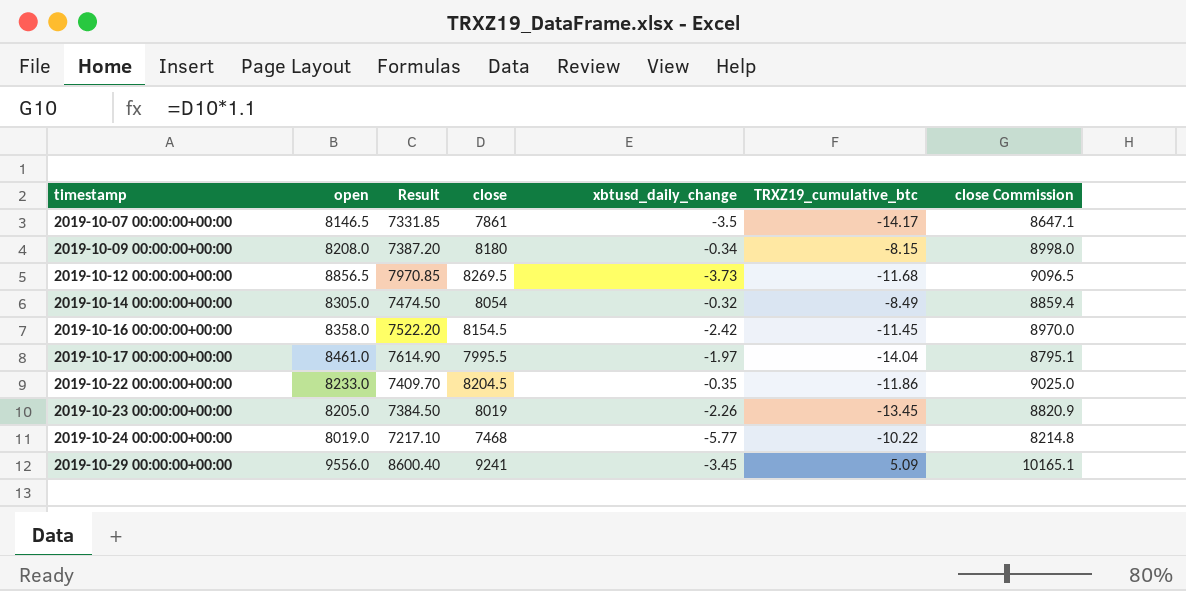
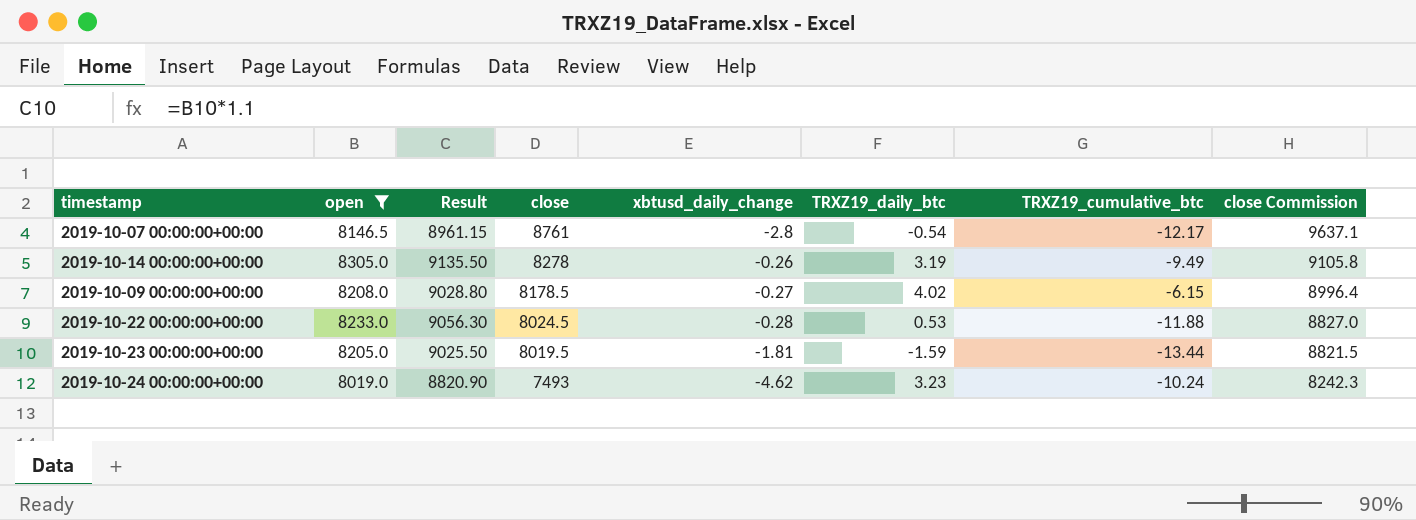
filter: none -> open <= 8305.0
row order: timestamp ascending -> close descending
column Result | formula: [open] * 0.9 -> [open] * 1.1
column TRXZ19_daily_btc | position: none -> 6
2019-10-07 00:00:00+00:00 | close: 7861 -> 8761
2019-10-07 00:00:00+00:00 | xbtusd_daily_change: -3.5 -> -2.8
2019-10-07 00:00:00+00:00 | TRXZ19_cumulative_btc: -14.17 -> -12.17
2019-10-07 00:00:00+00:00 | close Commission: 8647.1 -> 9637.1
2019-10-14 00:00:00+00:00 | close: 8054 -> 8278
2019-10-14 00:00:00+00:00 | xbtusd_daily_change: -0.32 -> -0.26
2019-10-14 00:00:00+00:00 | TRXZ19_cumulative_btc: -8.49 -> -9.49
2019-10-14 00:00:00+00:00 | close Commission: 8859.4 -> 9105.8
2019-10-09 00:00:00+00:00 | close: 8180 -> 8178.5
2019-10-09 00:00:00+00:00 | xbtusd_daily_change: -0.34 -> -0.27
2019-10-09 00:00:00+00:00 | TRXZ19_cumulative_btc: -8.15 -> -6.15
2019-10-09 00:00:00+00:00 | close Commission: 8998.0 -> 8996.4
2019-10-22 00:00:00+00:00 | close: 8204.5 -> 8024.5
2019-10-22 00:00:00+00:00 | xbtusd_daily_change: -0.35 -> -0.28
2019-10-22 00:00:00+00:00 | TRXZ19_cumulative_btc: -11.86 -> -11.88
2019-10-22 00:00:00+00:00 | close Commission: 9025.0 -> 8827.0
2019-10-23 00:00:00+00:00 | close: 8019 -> 8019.5
2019-10-23 00:00:00+00:00 | xbtusd_daily_change: -2.26 -> -1.81
2019-10-23 00:00:00+00:00 | TRXZ19_cumulative_btc: -13.45 -> -13.44
2019-10-23 00:00:00+00:00 | close Commission: 8820.9 -> 8821.5
2019-10-24 00:00:00+00:00 | close: 7468 -> 7493
2019-10-24 00:00:00+00:00 | xbtusd_daily_change: -5.77 -> -4.62
2019-10-24 00:00:00+00:00 | TRXZ19_cumulative_btc: -10.22 -> -10.24
2019-10-24 00:00:00+00:00 | close Commission: 8214.8 -> 8242.3

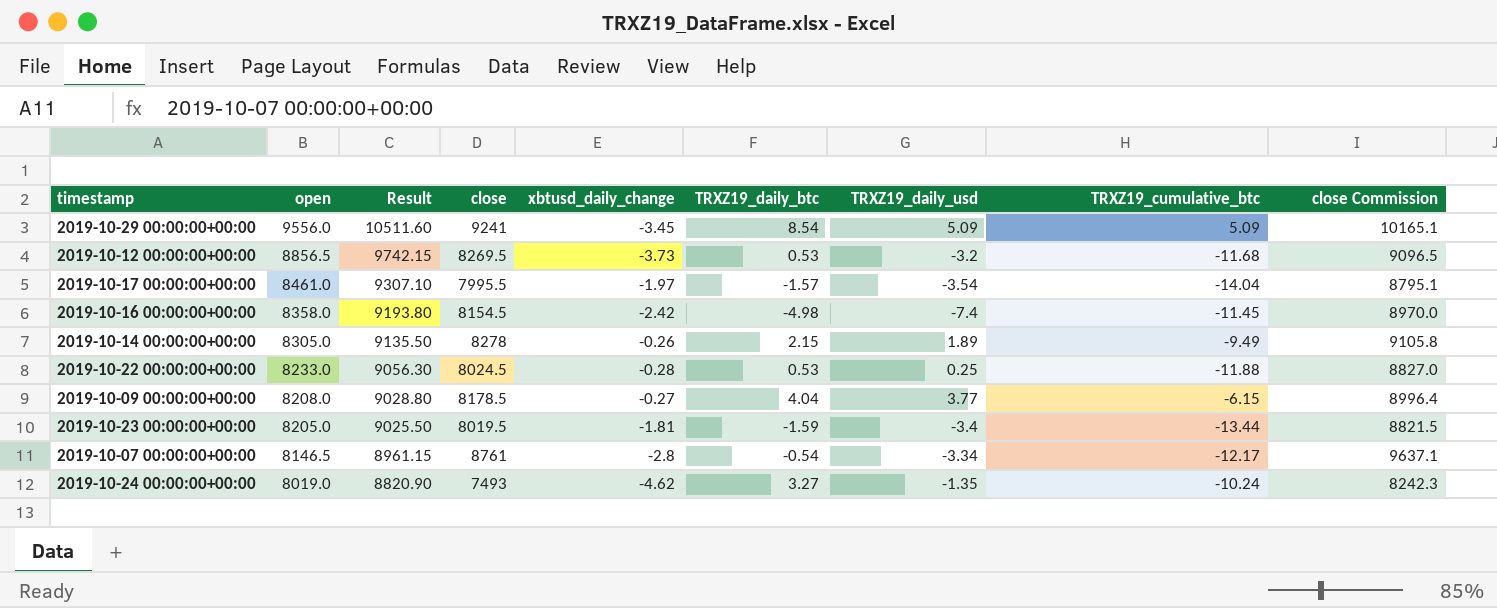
filter: open <= 8305.0 -> none
row order: close descending -> open descending
column TRXZ19_daily_usd | formula: none -> [xbtusd_daily_change] + [TRXZ19_daily_btc]
2019-10-14 00:00:00+00:00 | TRXZ19_daily_btc: 3.19 -> 2.15
2019-10-09 00:00:00+00:00 | TRXZ19_daily_btc: 4.02 -> 4.04
2019-10-24 00:00:00+00:00 | TRXZ19_daily_btc: 3.23 -> 3.27

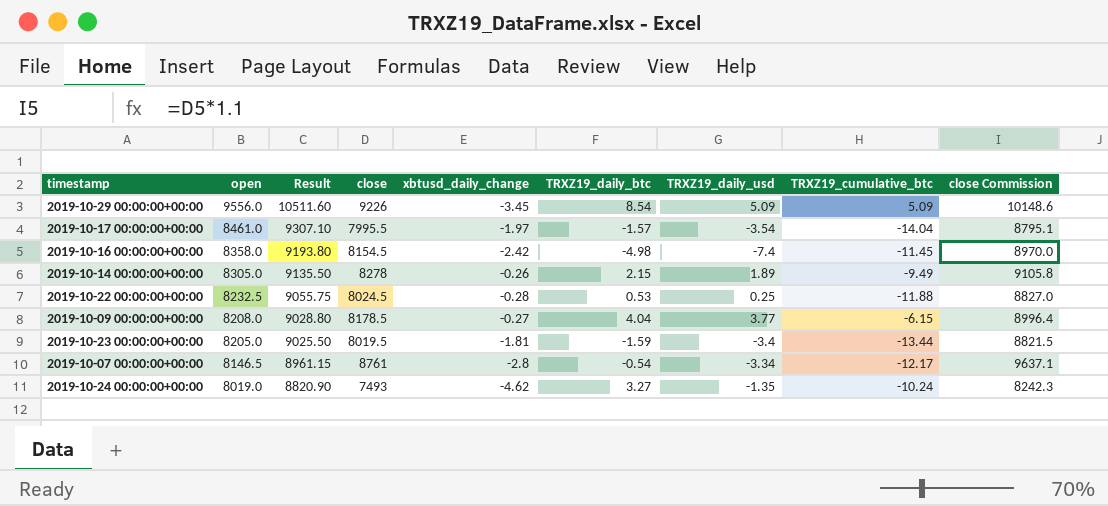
row 2019-10-12 00:00:00+00:00: 8856.5 | 9742.15 | 8269.5 | -3.73 | 0.53 | -3.2 | -11.68 | 9096.5 -> none
2019-10-29 00:00:00+00:00 | close: 9241 -> 9226
2019-10-29 00:00:00+00:00 | close Commission: 10165.1 -> 10148.6
2019-10-22 00:00:00+00:00 | open: 8233.0 -> 8232.5
2019-10-22 00:00:00+00:00 | Result: 9056.30 -> 9055.75

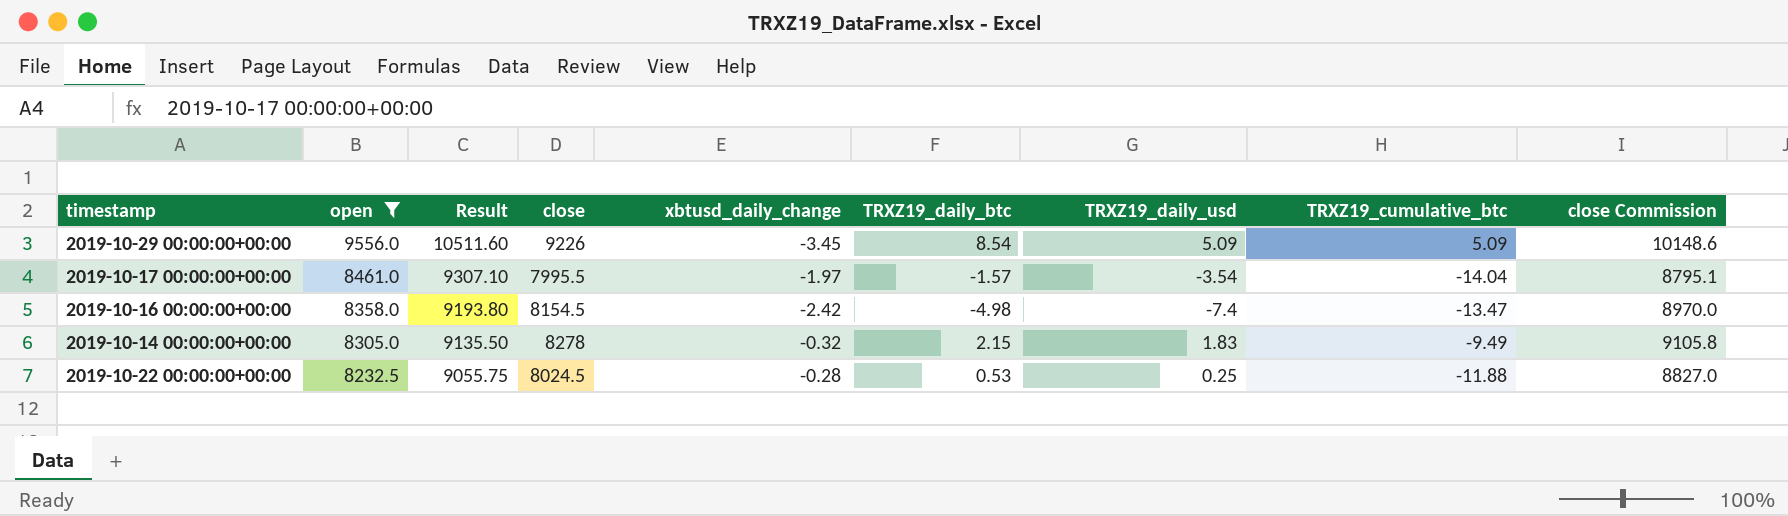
filter: none -> open >= 8232.5
2019-10-16 00:00:00+00:00 | TRXZ19_cumulative_btc: -11.45 -> -13.47
2019-10-14 00:00:00+00:00 | xbtusd_daily_change: -0.26 -> -0.32
2019-10-14 00:00:00+00:00 | TRXZ19_daily_usd: 1.89 -> 1.83

